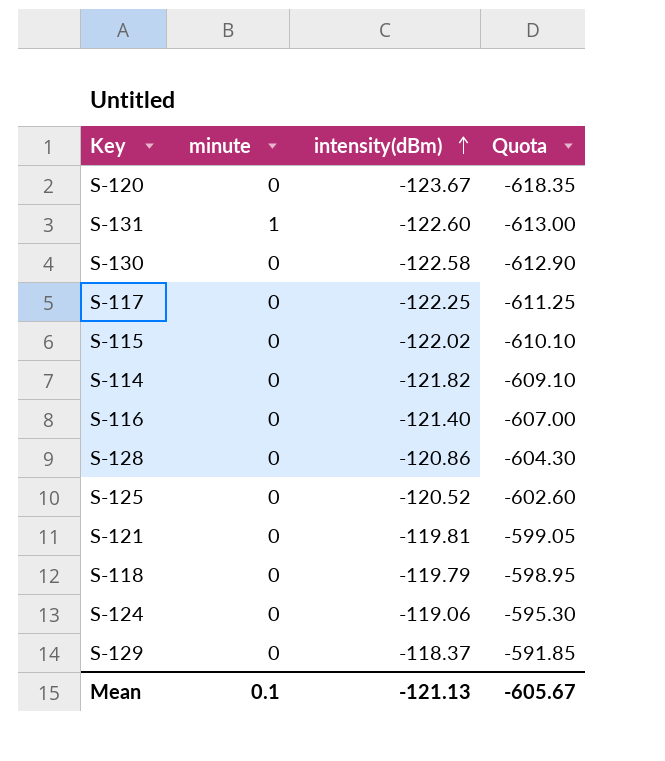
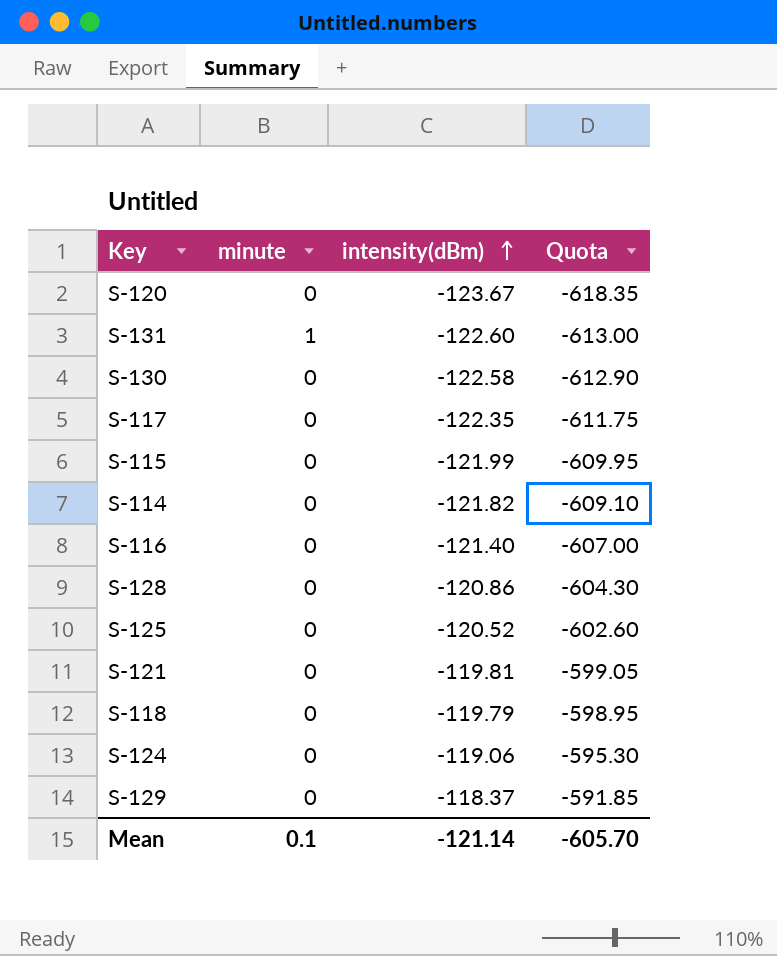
S-117 | intensity(dBm): -122.25 -> -122.35
S-117 | Quota: -611.25 -> -611.75
S-115 | intensity(dBm): -122.02 -> -121.99
S-115 | Quota: -610.10 -> -609.95
Mean | intensity(dBm): -121.13 -> -121.14
Mean | Quota: -605.67 -> -605.70

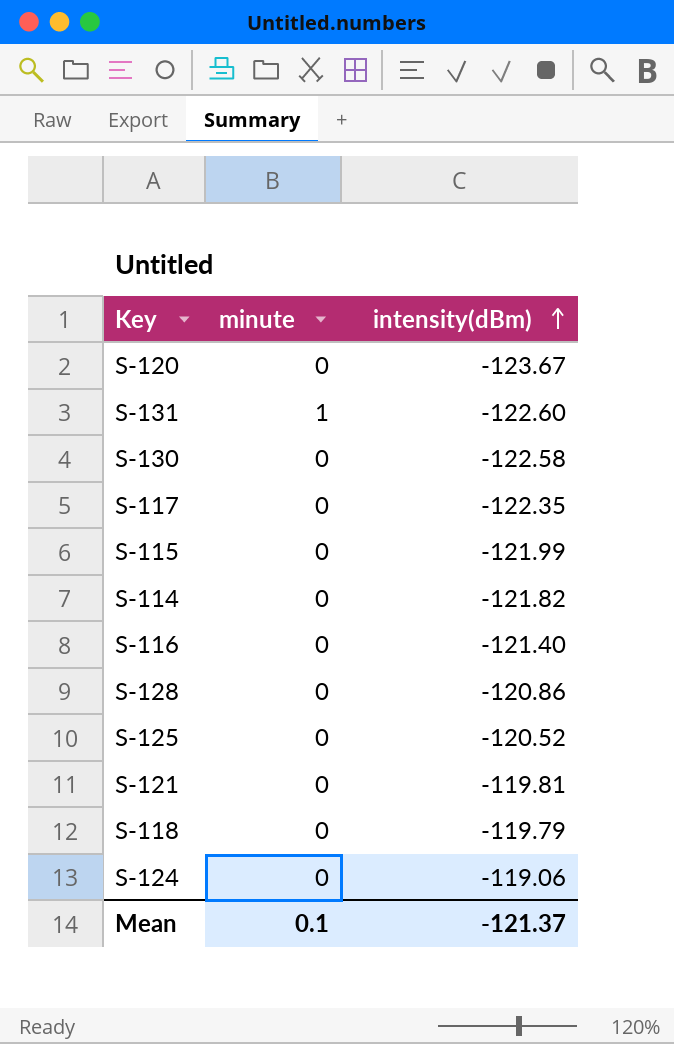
column Quota | formula: [intensity(dBm)] * 5 -> none
row S-129: 0 | -118.37 | -591.85 -> none
Mean | intensity(dBm): -121.14 -> -121.37

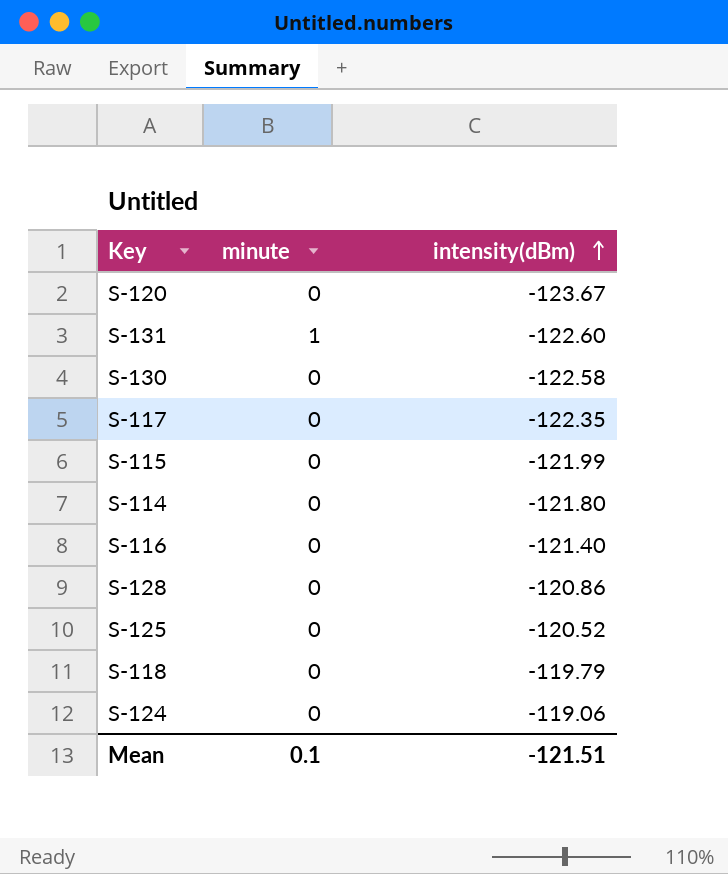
row S-121: 0 | -119.81 -> none
S-114 | intensity(dBm): -121.82 -> -121.80
Mean | intensity(dBm): -121.37 -> -121.51

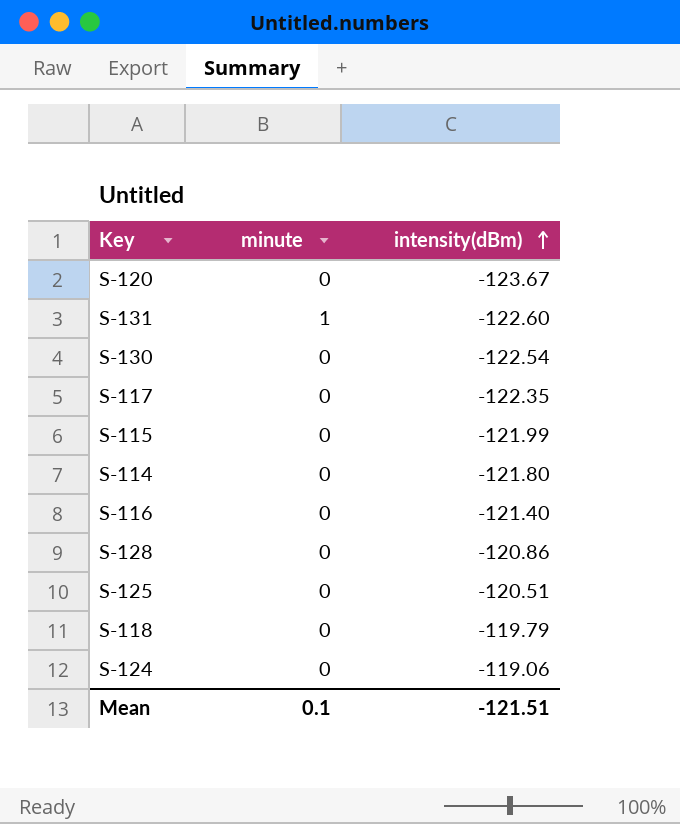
S-130 | intensity(dBm): -122.58 -> -122.54
S-125 | intensity(dBm): -120.52 -> -120.51

